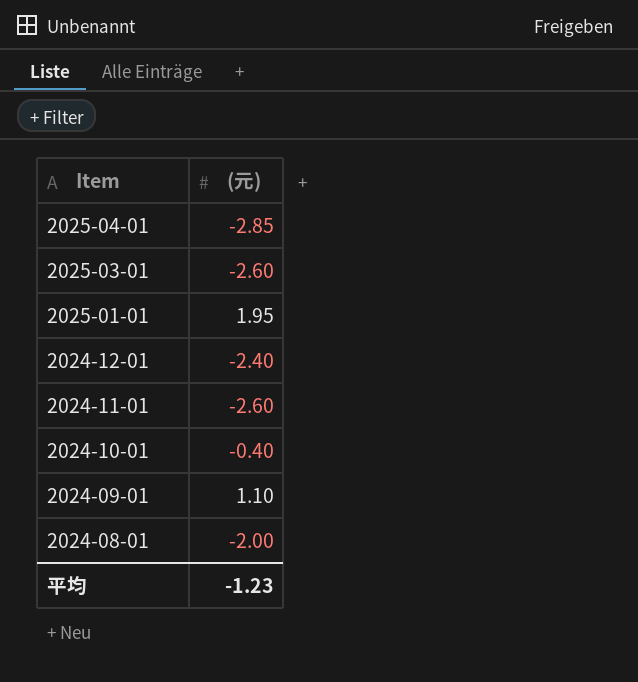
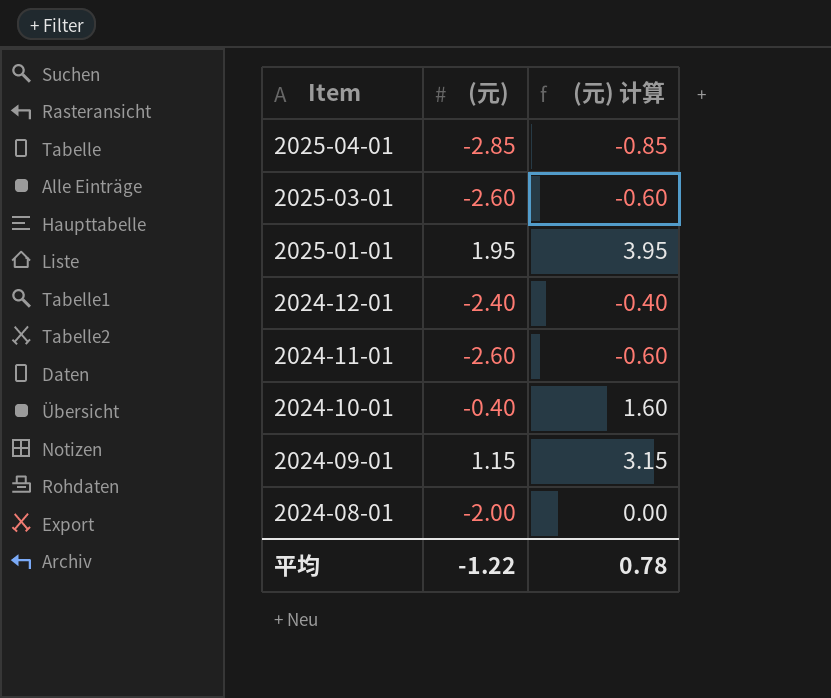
column (元) 计算 | formula: none -> [(元)] + 2
2024-09-01 | (元): 1.10 -> 1.15
平均 | (元): -1.23 -> -1.22

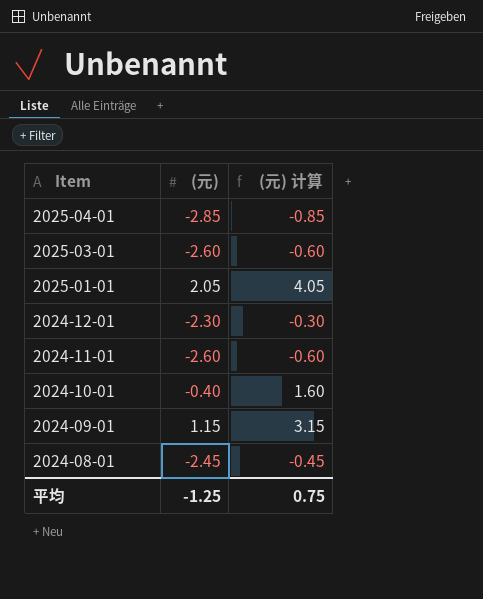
2025-01-01 | (元): 1.95 -> 2.05
2025-01-01 | (元) 计算: 3.95 -> 4.05
2024-12-01 | (元): -2.40 -> -2.30
2024-12-01 | (元) 计算: -0.40 -> -0.30
2024-08-01 | (元): -2.00 -> -2.45
2024-08-01 | (元) 计算: 0.00 -> -0.45
平均 | (元): -1.22 -> -1.25
平均 | (元) 计算: 0.78 -> 0.75

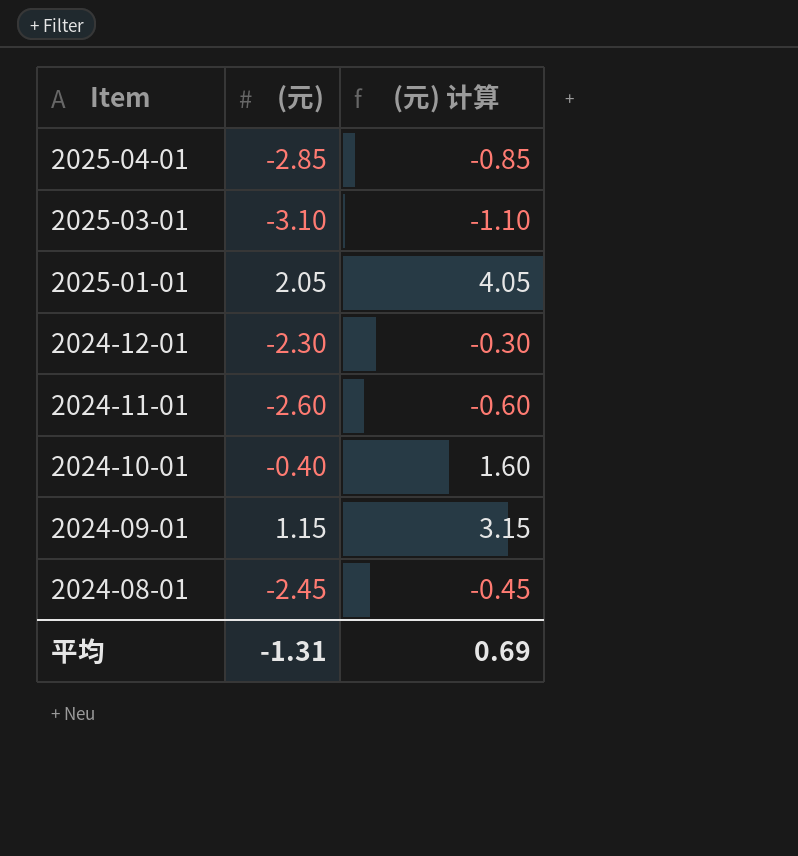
2025-03-01 | (元): -2.60 -> -3.10
2025-03-01 | (元) 计算: -0.60 -> -1.10
平均 | (元): -1.25 -> -1.31
平均 | (元) 计算: 0.75 -> 0.69

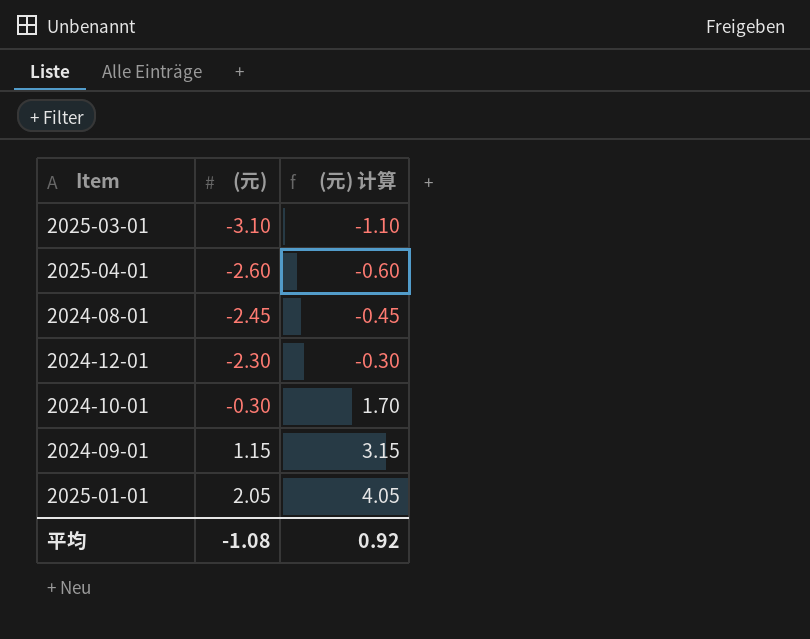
row order: Item descending -> (元) ascending
row 2024-11-01: -2.60 | -0.60 -> none
2025-04-01 | (元): -2.85 -> -2.60
2025-04-01 | (元) 计算: -0.85 -> -0.60
2024-10-01 | (元): -0.40 -> -0.30
2024-10-01 | (元) 计算: 1.60 -> 1.70
平均 | (元): -1.31 -> -1.08
平均 | (元) 计算: 0.69 -> 0.92

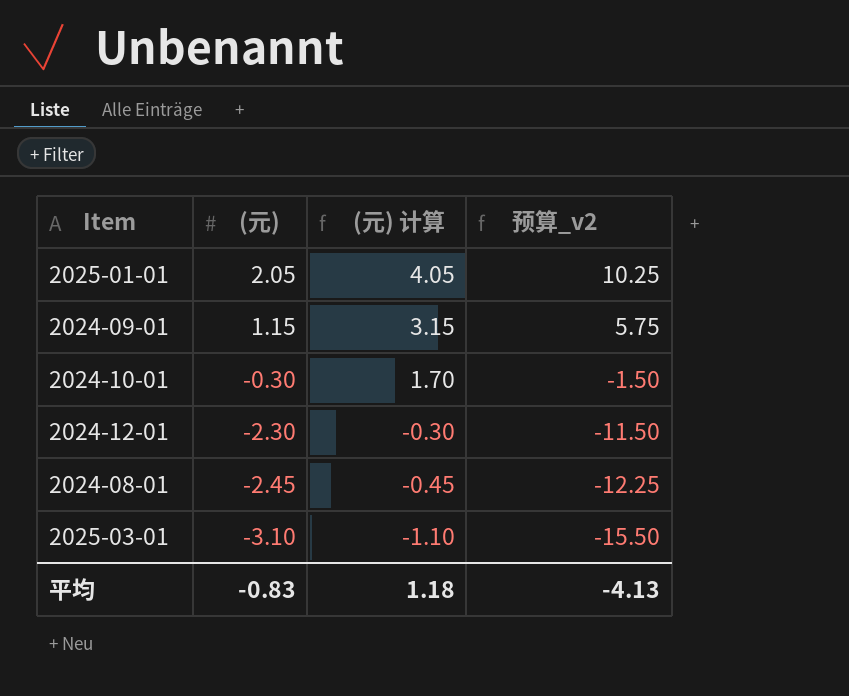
row order: (元) ascending -> (元) descending
column 预算_v2 | formula: none -> [(元)] * 5
row 2025-04-01: -2.60 | -0.60 -> none
平均 | (元): -1.08 -> -0.83
平均 | (元) 计算: 0.92 -> 1.18

